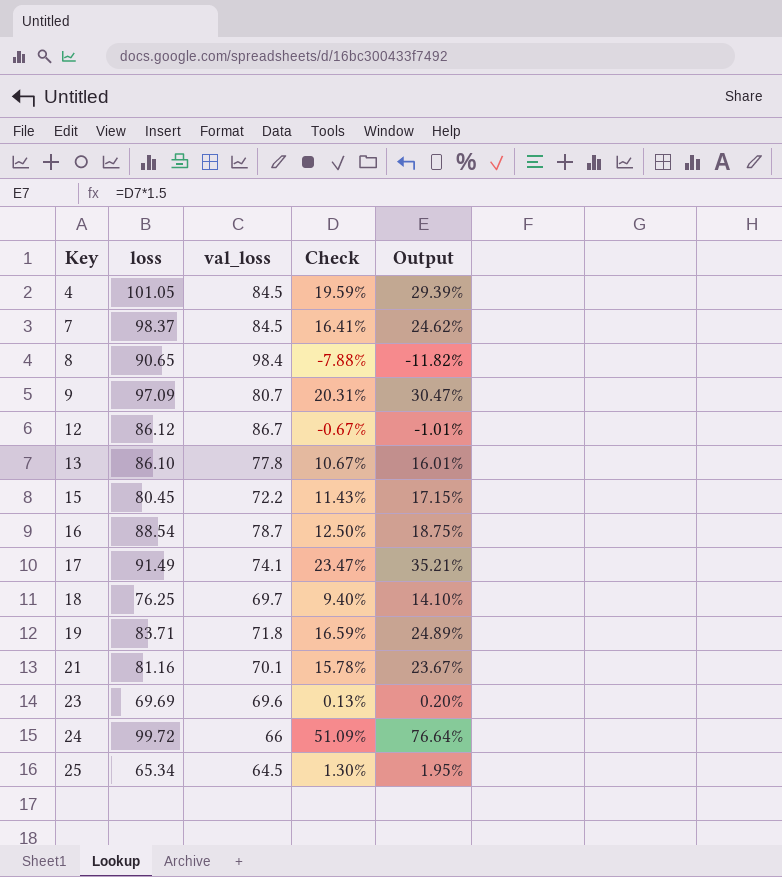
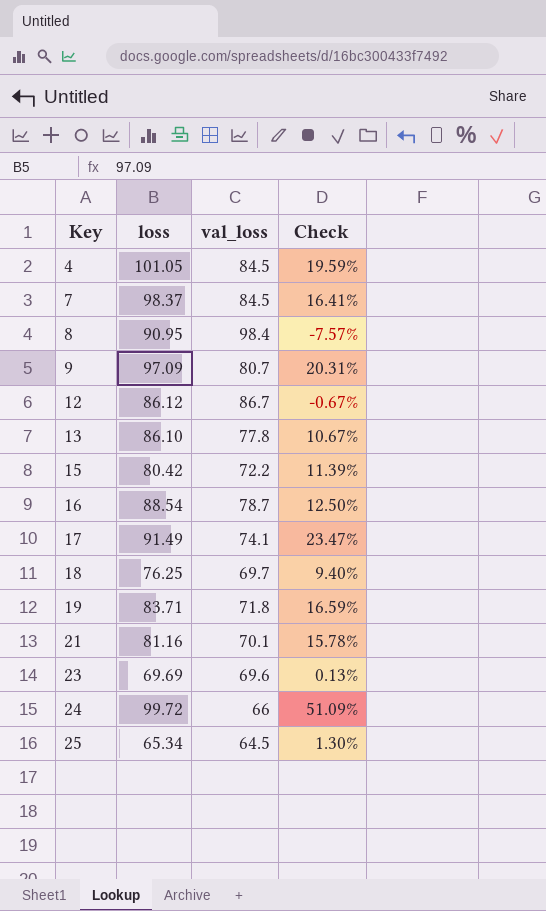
column Output | formula: [Check] * 1.5 -> none
8 | loss: 90.65 -> 90.95
8 | Check: -7.88% -> -7.57%
15 | loss: 80.45 -> 80.42
15 | Check: 11.43% -> 11.39%

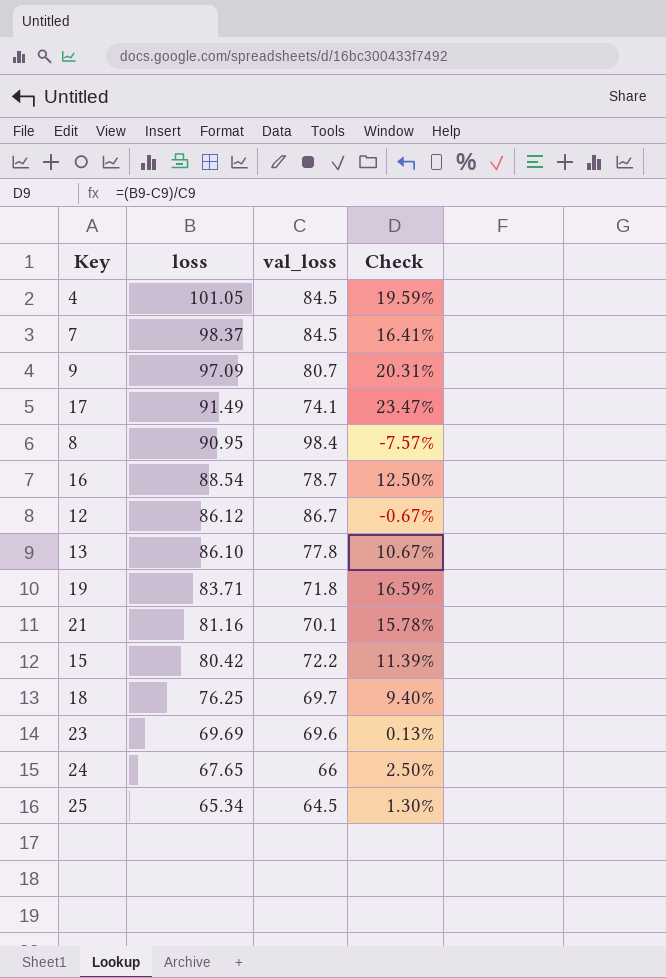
row order: Key ascending -> loss descending
24 | loss: 99.72 -> 67.65
24 | Check: 51.09% -> 2.50%

